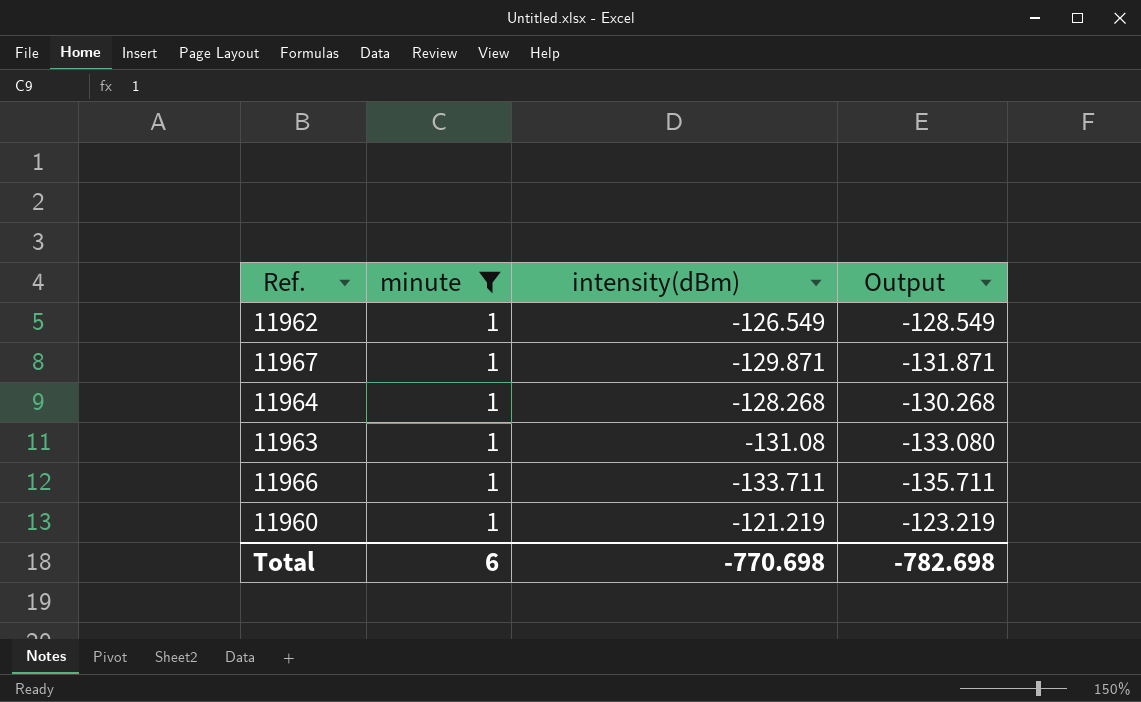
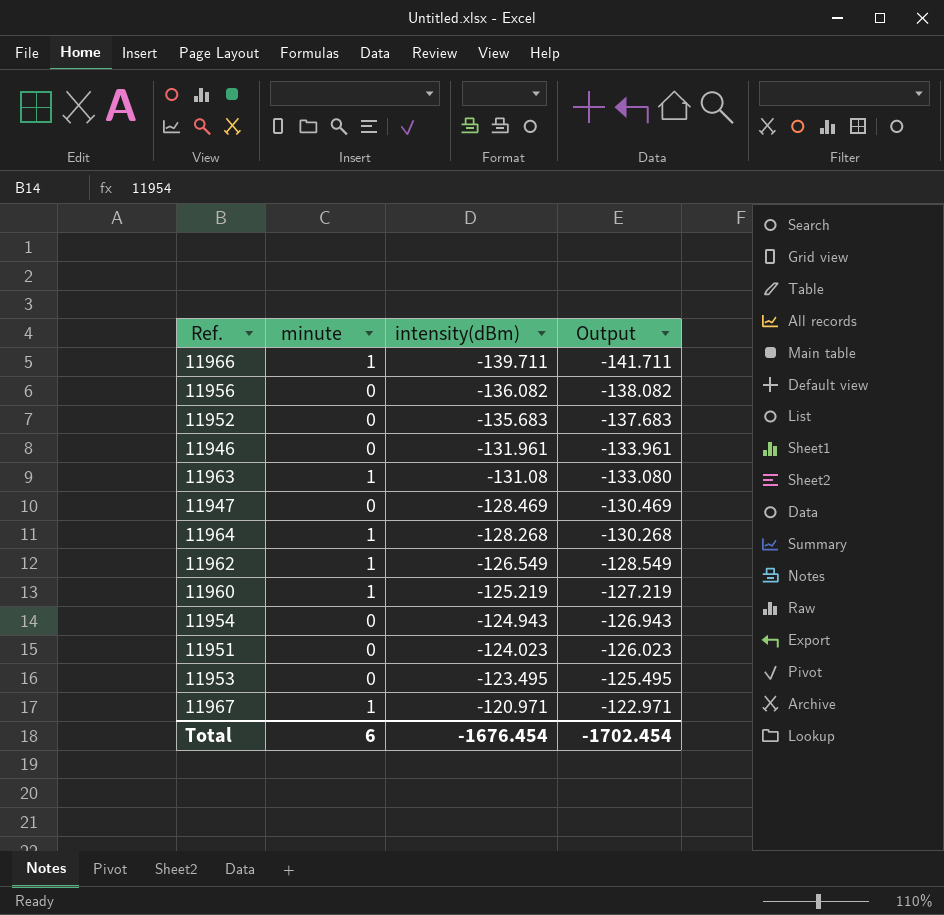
filter: minute = 1 -> none
row order: none -> intensity(dBm) ascending
11966 | intensity(dBm): -133.711 -> -139.711
11966 | Output: -135.711 -> -141.711
11960 | intensity(dBm): -121.219 -> -125.219
11960 | Output: -123.219 -> -127.219
11967 | intensity(dBm): -129.871 -> -120.971
11967 | Output: -131.871 -> -122.971
Total | intensity(dBm): -770.698 -> -1676.454
Total | Output: -782.698 -> -1702.454

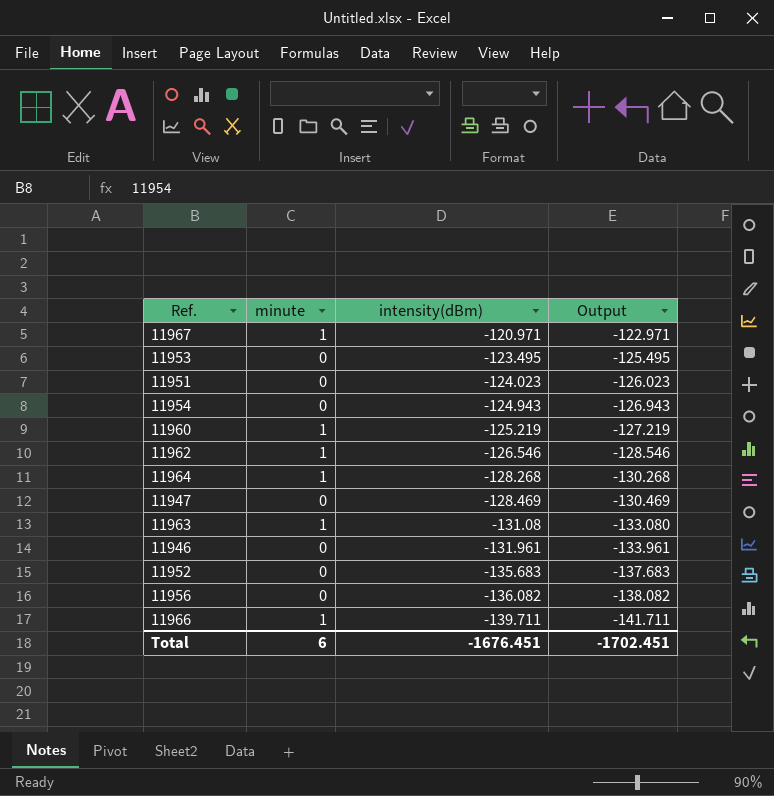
row order: intensity(dBm) ascending -> intensity(dBm) descending
11962 | intensity(dBm): -126.549 -> -126.546
11962 | Output: -128.549 -> -128.546
Total | intensity(dBm): -1676.454 -> -1676.451
Total | Output: -1702.454 -> -1702.451

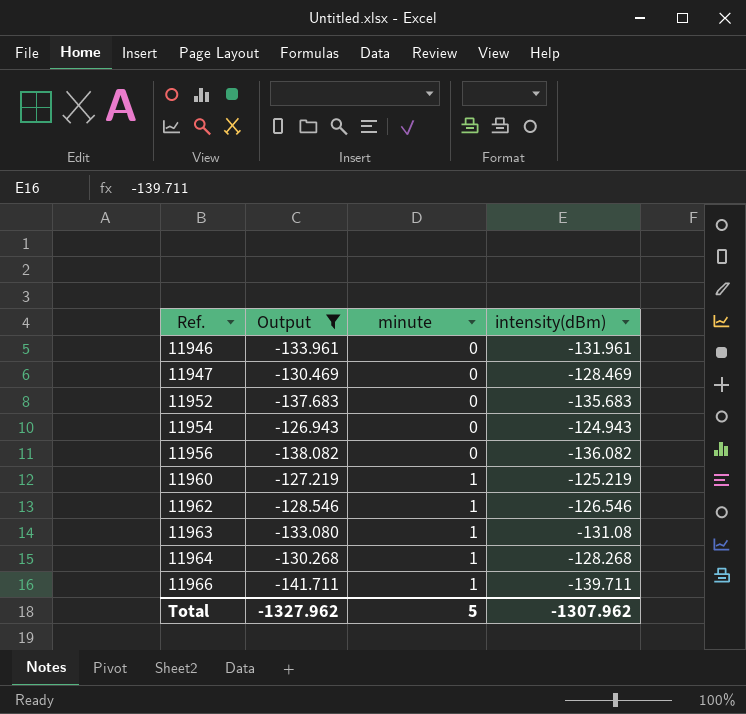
filter: none -> Output <= -126.943
row order: intensity(dBm) descending -> Ref. ascending
column Output | position: 4 -> 2
Total | Output: -1702.451 -> -1327.962
Total | minute: 6 -> 5
Total | intensity(dBm): -1676.451 -> -1307.962

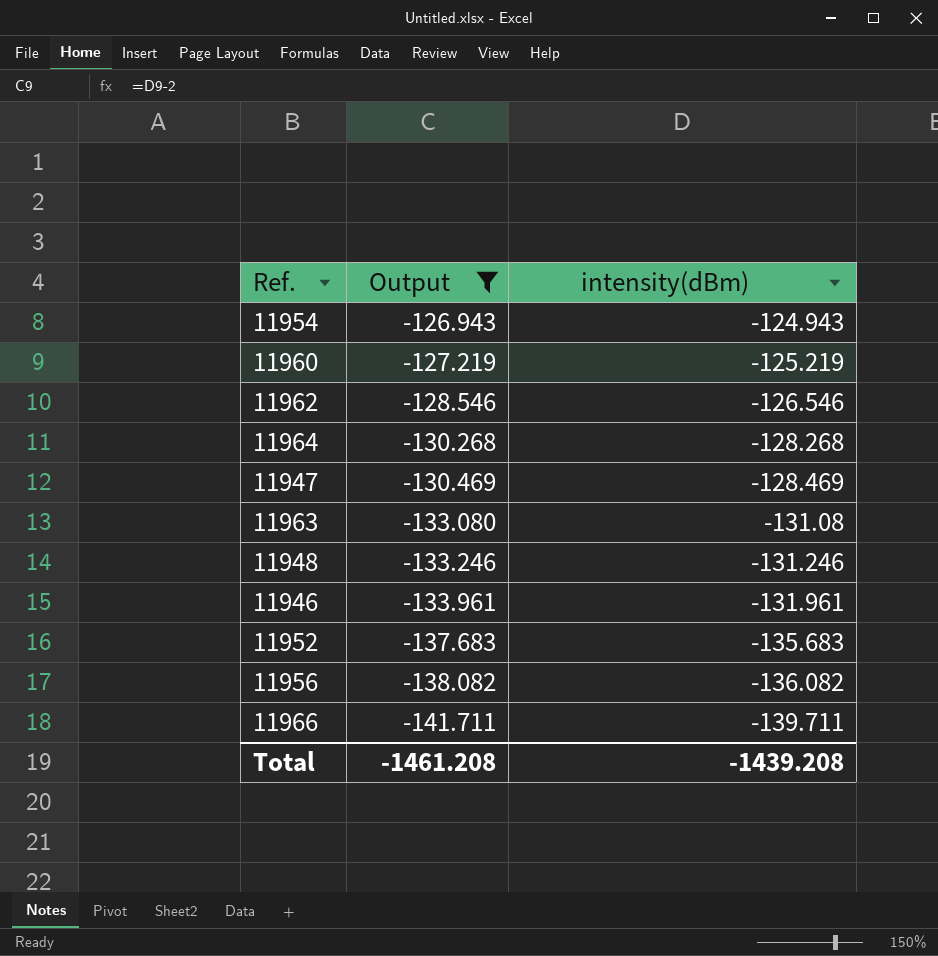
row order: Ref. ascending -> Output descending
column minute | position: 3 -> none
row 11948: none -> -133.246 | -131.246
Total | Output: -1327.962 -> -1461.208
Total | intensity(dBm): -1307.962 -> -1439.208

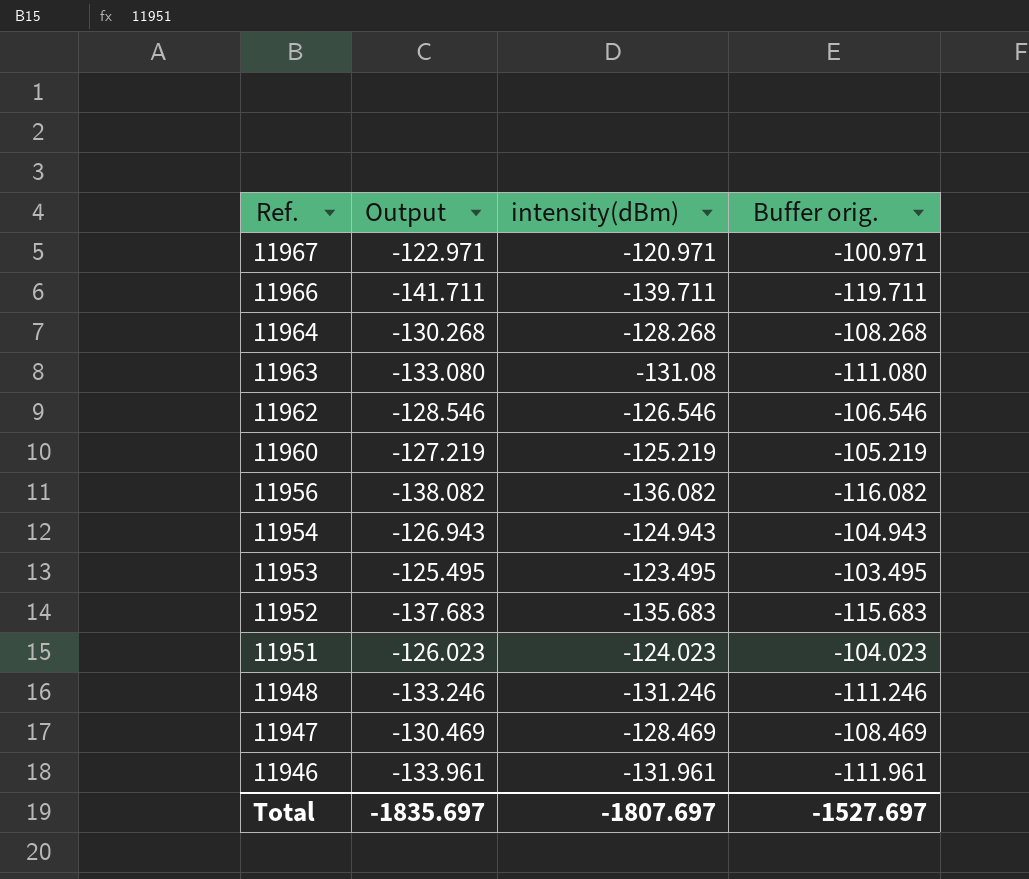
filter: Output <= -126.943 -> none
row order: Output descending -> Ref. descending
column Buffer orig. | formula: none -> [intensity(dBm)] + 20
Total | Output: -1461.208 -> -1835.697
Total | intensity(dBm): -1439.208 -> -1807.697

